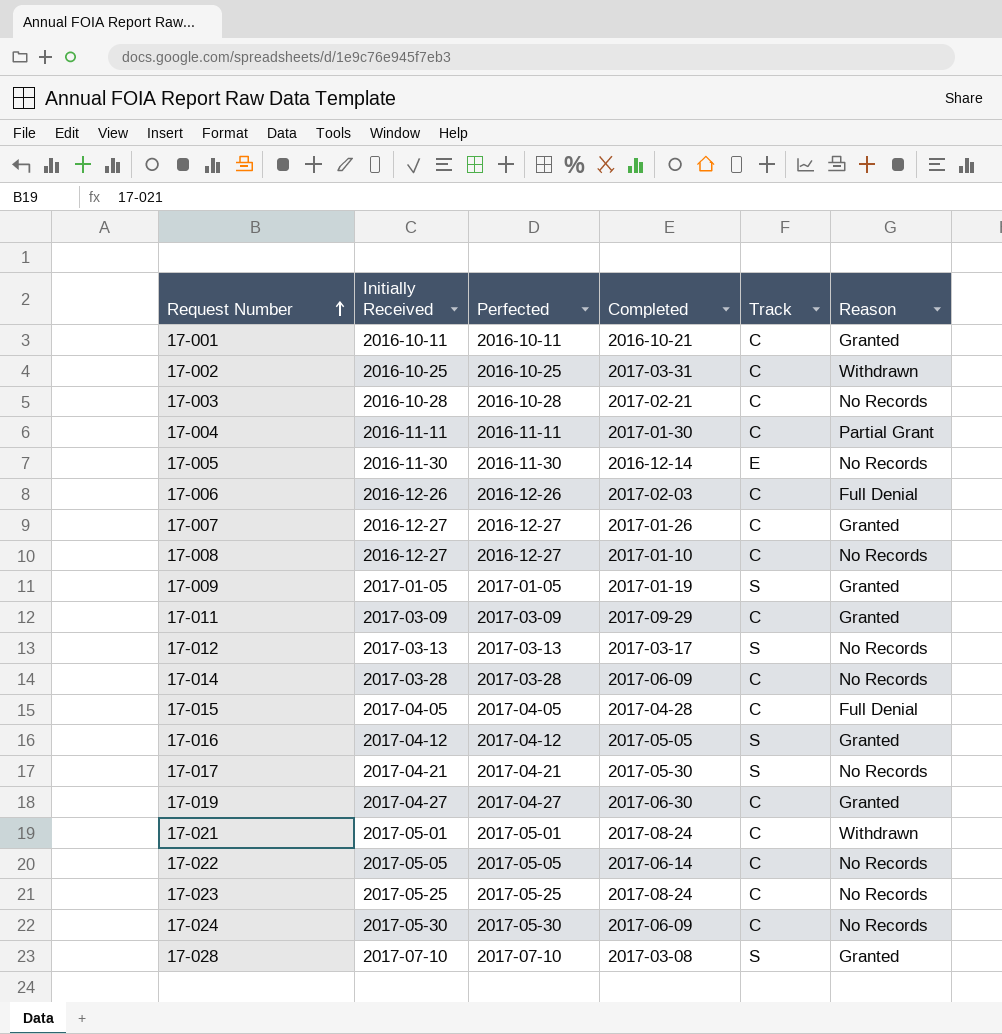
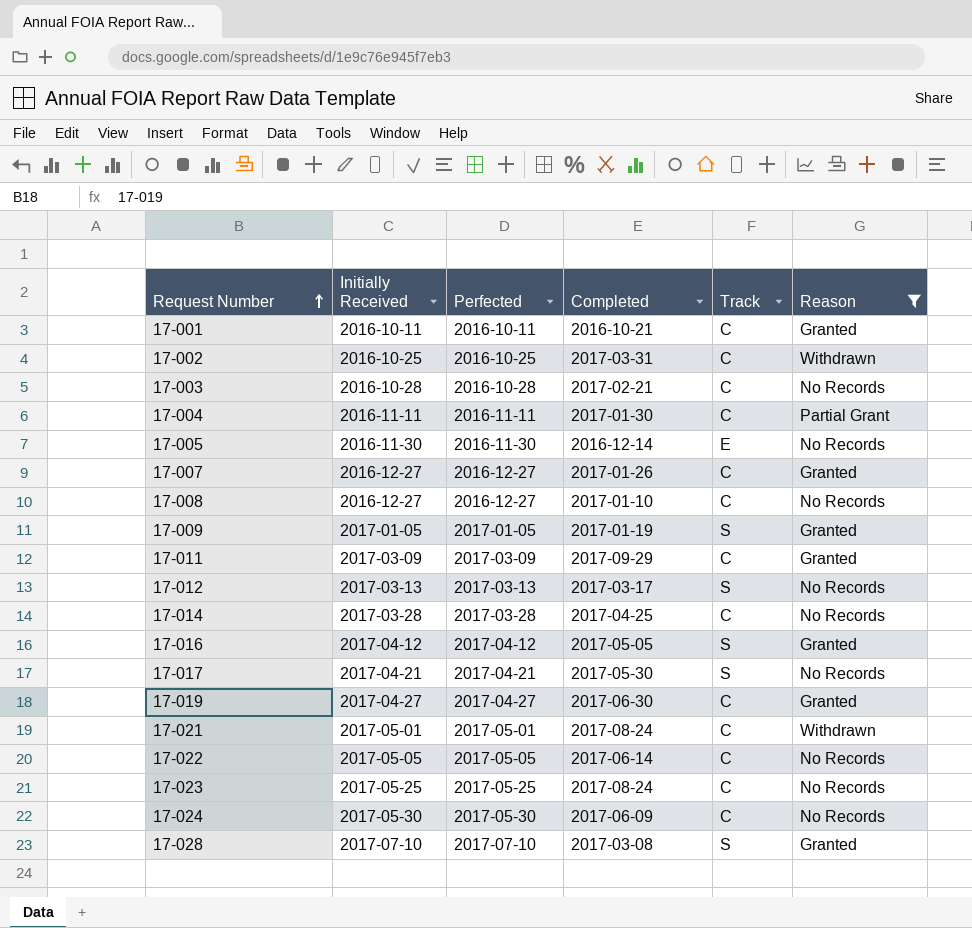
filter: none -> Reason != Full Denial
17-014 | Completed: 2017-06-09 -> 2017-04-25

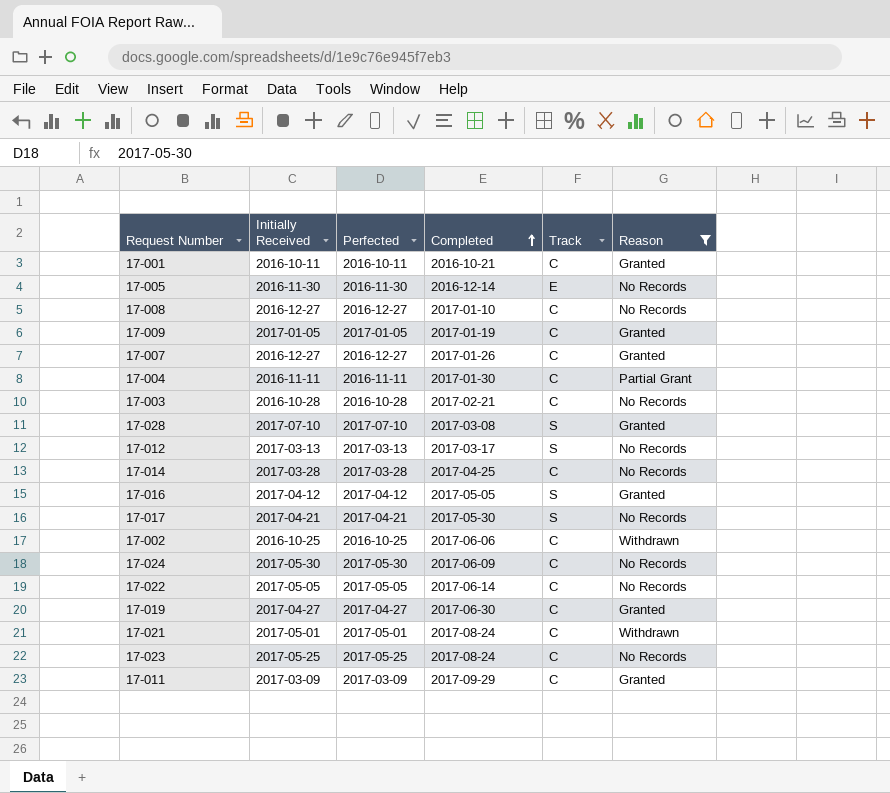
row order: Request Number ascending -> Completed ascending
17-009 | Track: S -> C
17-002 | Completed: 2017-03-31 -> 2017-06-06

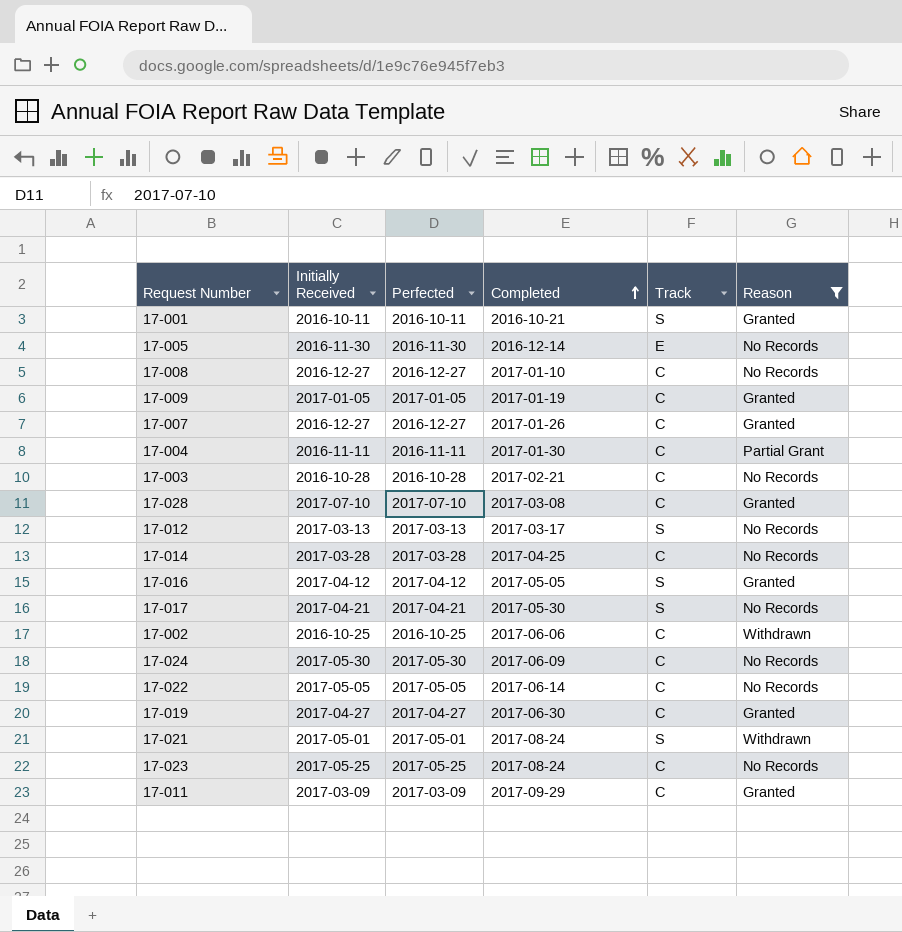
17-001 | Track: C -> S
17-028 | Track: S -> C
17-021 | Track: C -> S

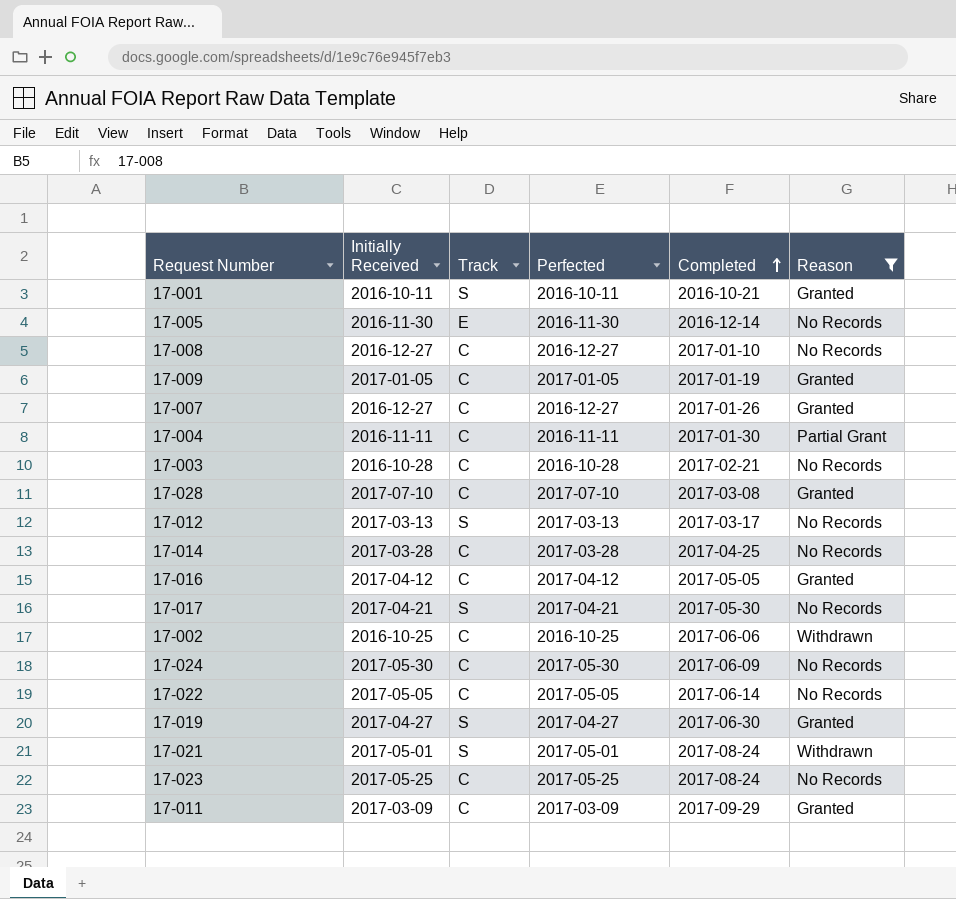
column Track | position: 5 -> 3
17-016 | Track: S -> C
17-019 | Track: C -> S

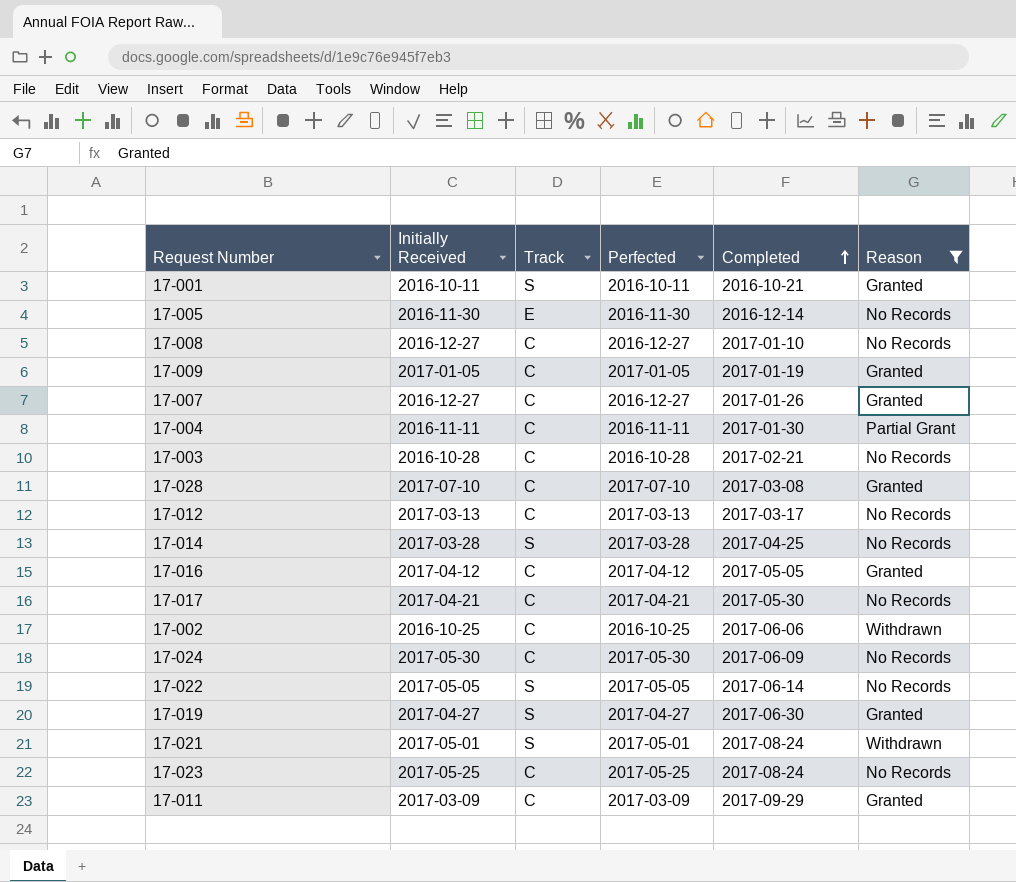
17-012 | Track: S -> C
17-014 | Track: C -> S
17-017 | Track: S -> C
17-022 | Track: C -> S

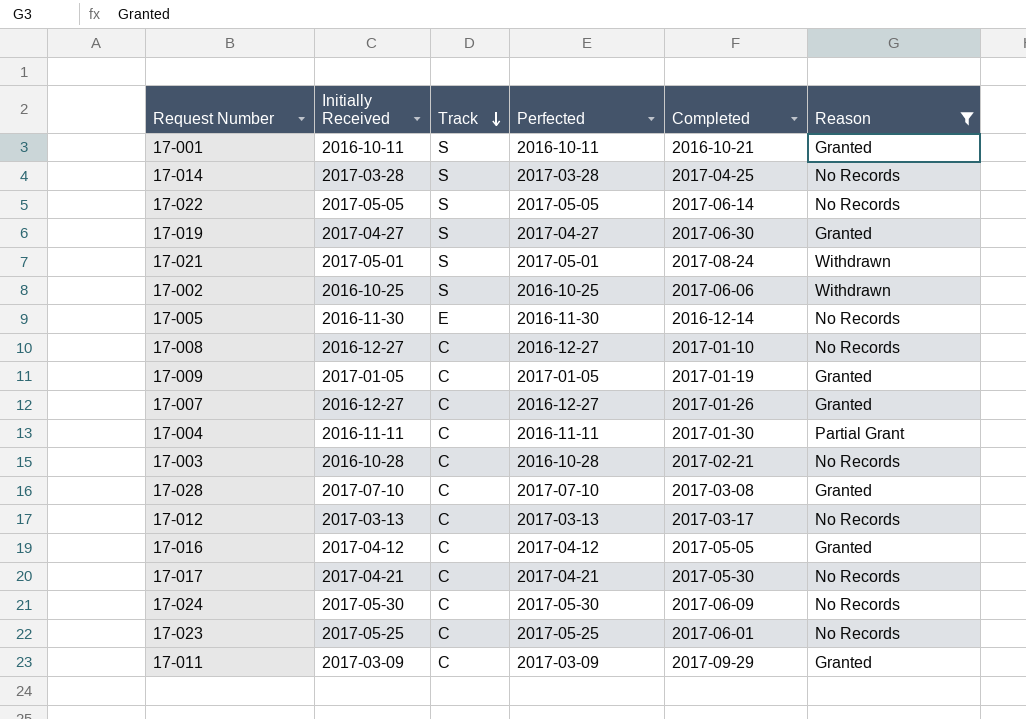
row order: Completed ascending -> Track descending
17-002 | Track: C -> S
17-023 | Completed: 2017-08-24 -> 2017-06-01

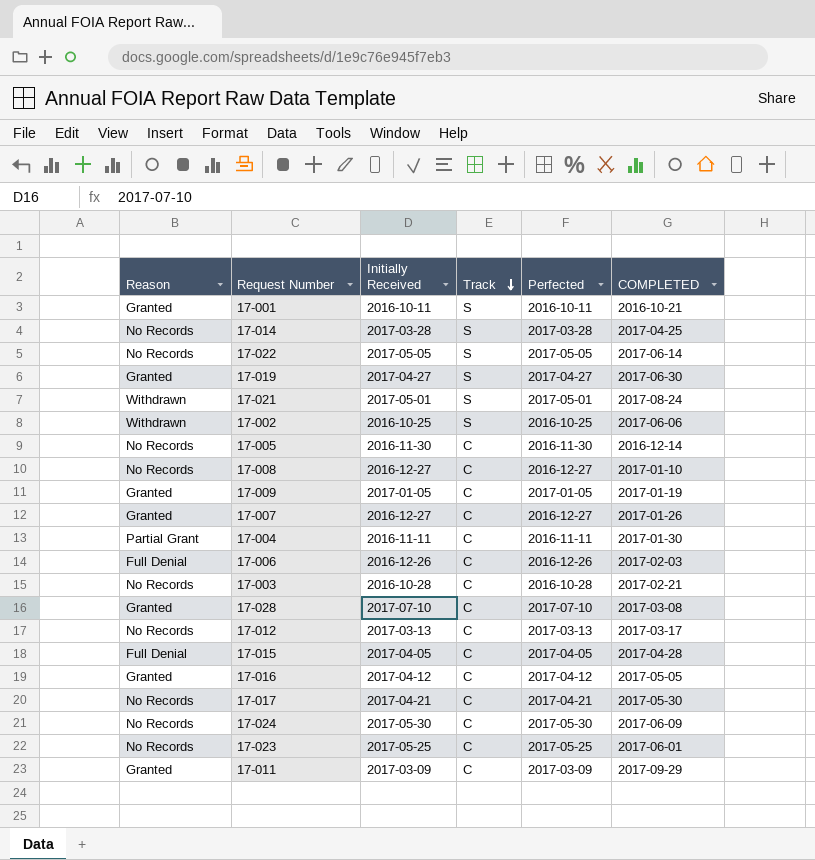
filter: Reason != Full Denial -> none
column Reason | position: 6 -> 1
column name: Completed -> COMPLETED
17-005 | Track: E -> C

